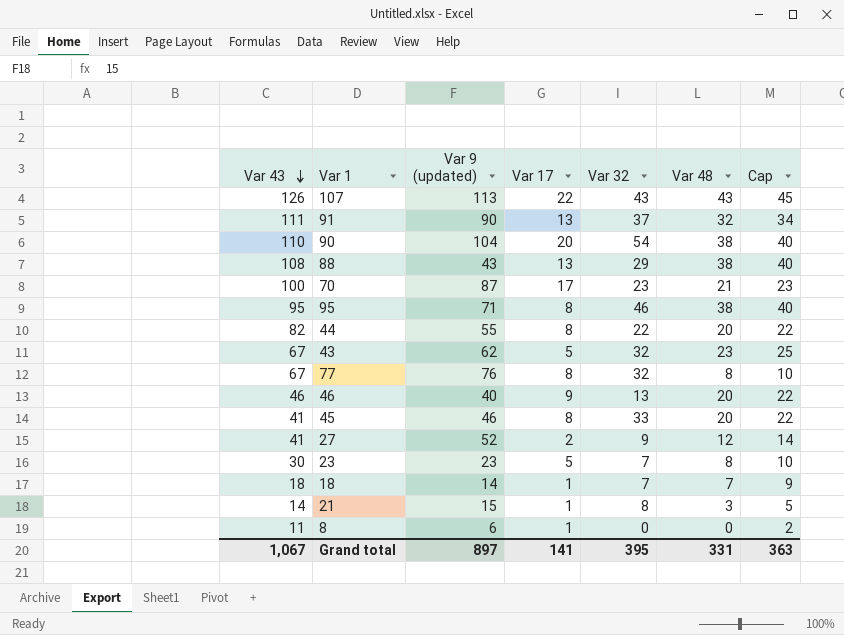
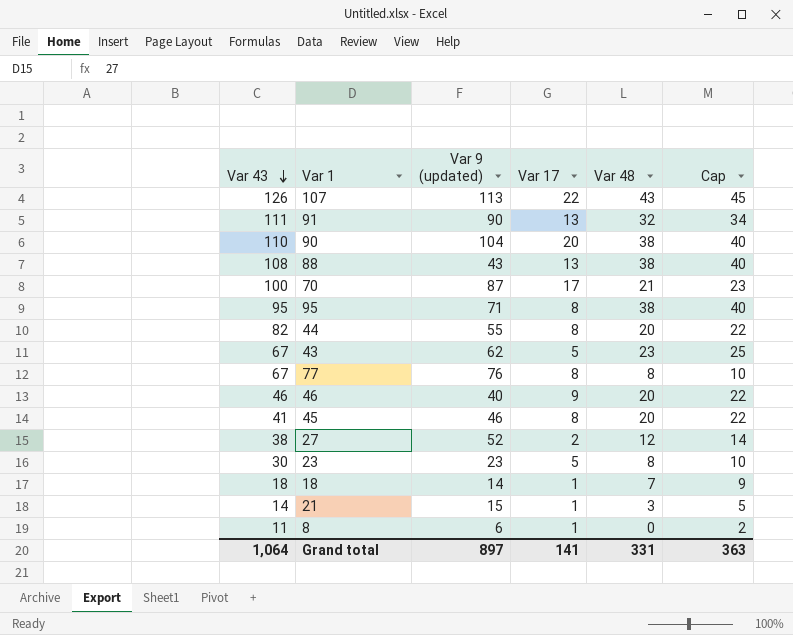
column Var 32 | position: 5 -> none
27 | Var 43: 41 -> 38
Grand total | Var 43: 1,067 -> 1,064

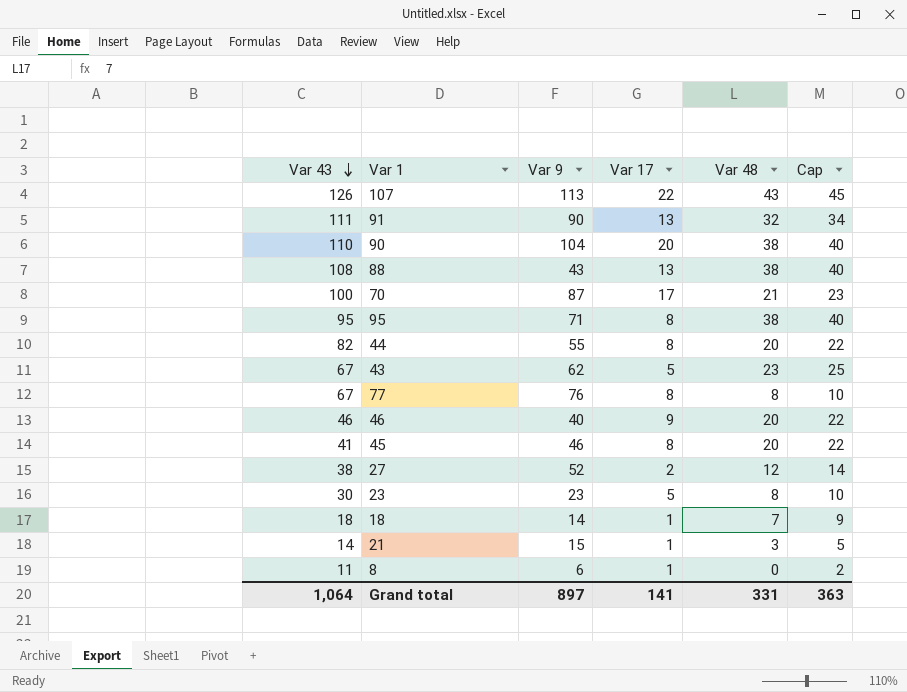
column name: Var 9 (updated) -> Var 9

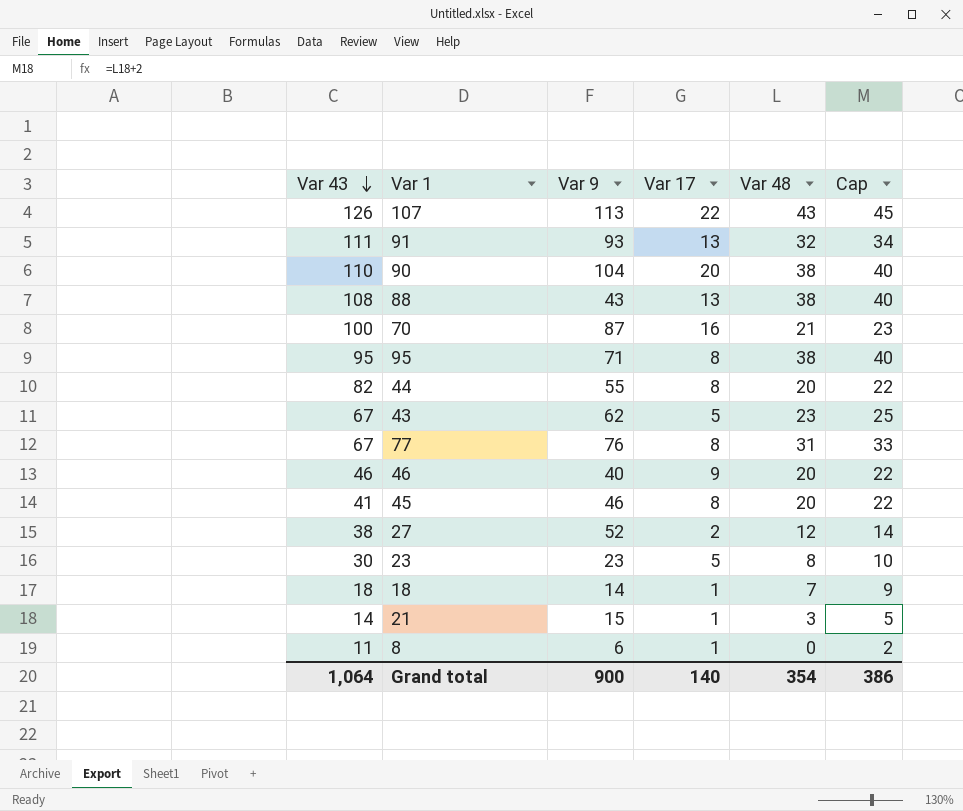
91 | Var 9: 90 -> 93
70 | Var 17: 17 -> 16
77 | Var 48: 8 -> 31
77 | Cap: 10 -> 33
Grand total | Var 9: 897 -> 900
Grand total | Var 17: 141 -> 140
Grand total | Var 48: 331 -> 354
Grand total | Cap: 363 -> 386

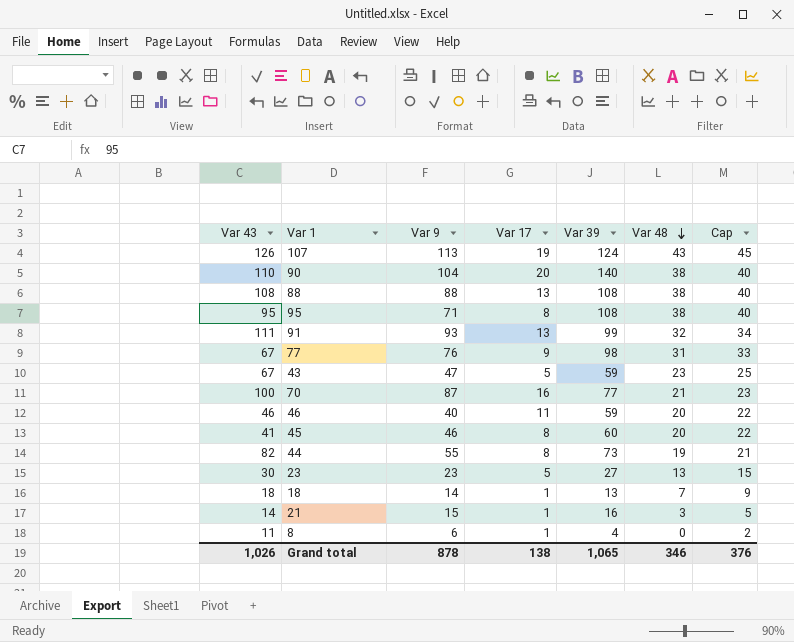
row order: Var 43 descending -> Var 48 descending
column Var 39 | position: none -> 5
row 27: 38 | 52 | 2 | 12 | 14 -> none
107 | Var 17: 22 -> 19
88 | Var 9: 43 -> 88
77 | Var 17: 8 -> 9
43 | Var 9: 62 -> 47
46 | Var 17: 9 -> 11
44 | Var 48: 20 -> 19
44 | Cap: 22 -> 21
23 | Var 48: 8 -> 13
23 | Cap: 10 -> 15
Grand total | Var 43: 1,064 -> 1,026
Grand total | Var 9: 900 -> 878
Grand total | Var 17: 140 -> 138
Grand total | Var 48: 354 -> 346
Grand total | Cap: 386 -> 376

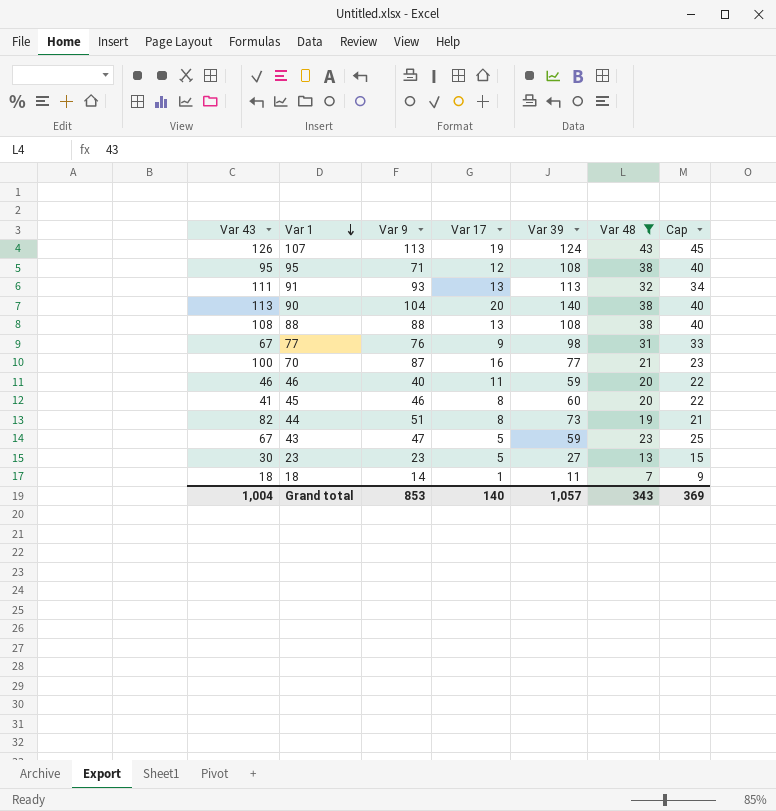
filter: none -> Var 48 >= 7
row order: Var 48 descending -> Var 1 descending
95 | Var 17: 8 -> 12
91 | Var 39: 99 -> 113
90 | Var 43: 110 -> 113
44 | Var 9: 55 -> 51
18 | Var 39: 13 -> 11
Grand total | Var 43: 1,026 -> 1,004
Grand total | Var 9: 878 -> 853
Grand total | Var 17: 138 -> 140
Grand total | Var 39: 1,065 -> 1,057
Grand total | Var 48: 346 -> 343
Grand total | Cap: 376 -> 369

